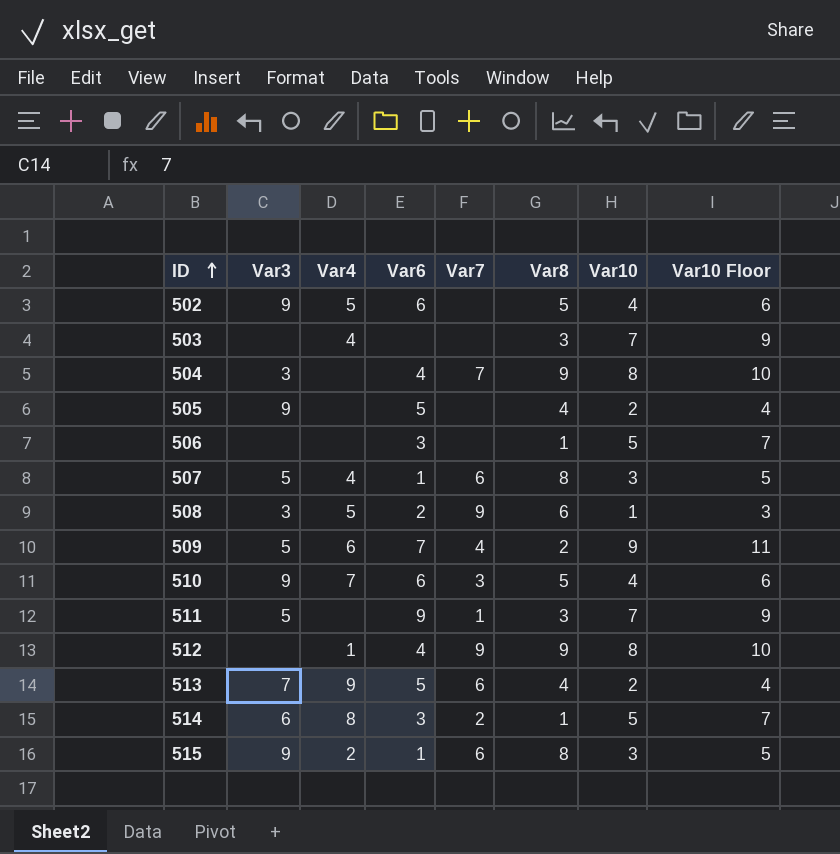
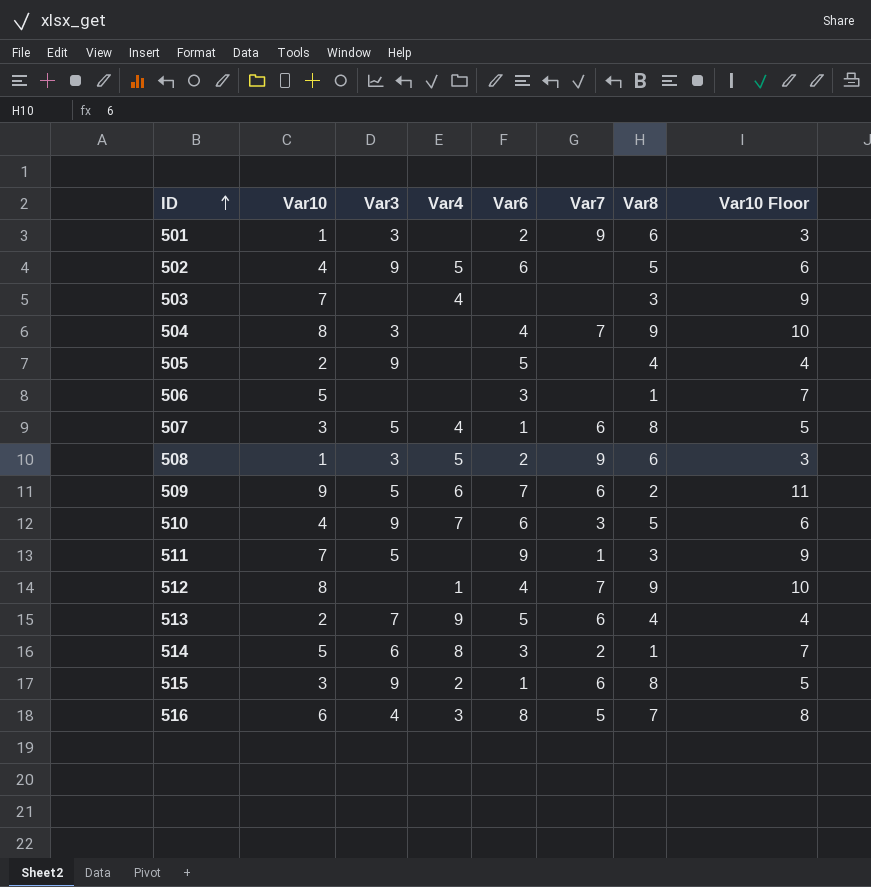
column Var10 | position: 7 -> 2
row 501: none -> 1 | 3 | none | 2 | 9 | 6 | 3
509 | Var7: 4 -> 6
512 | Var7: 9 -> 7
row 516: none -> 6 | 4 | 3 | 8 | 5 | 7 | 8

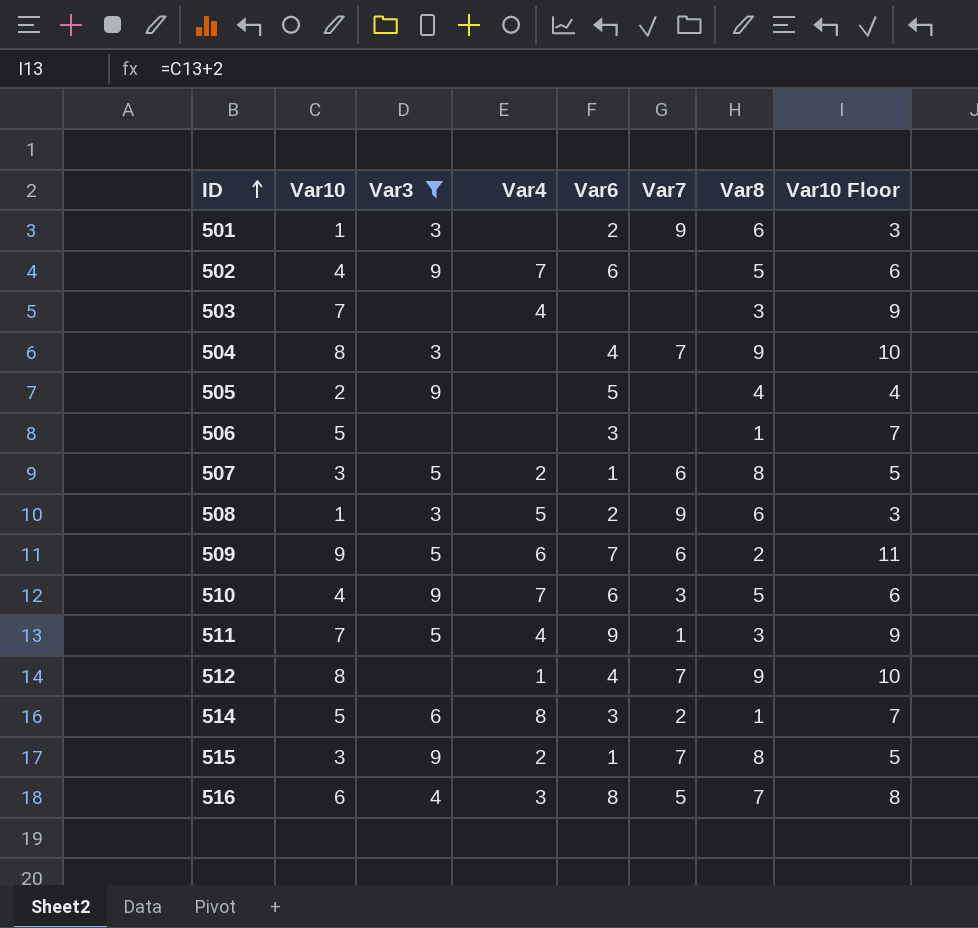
filter: none -> Var3 != 7
502 | Var4: 5 -> 7
507 | Var4: 4 -> 2
511 | Var4: none -> 4
515 | Var7: 6 -> 7

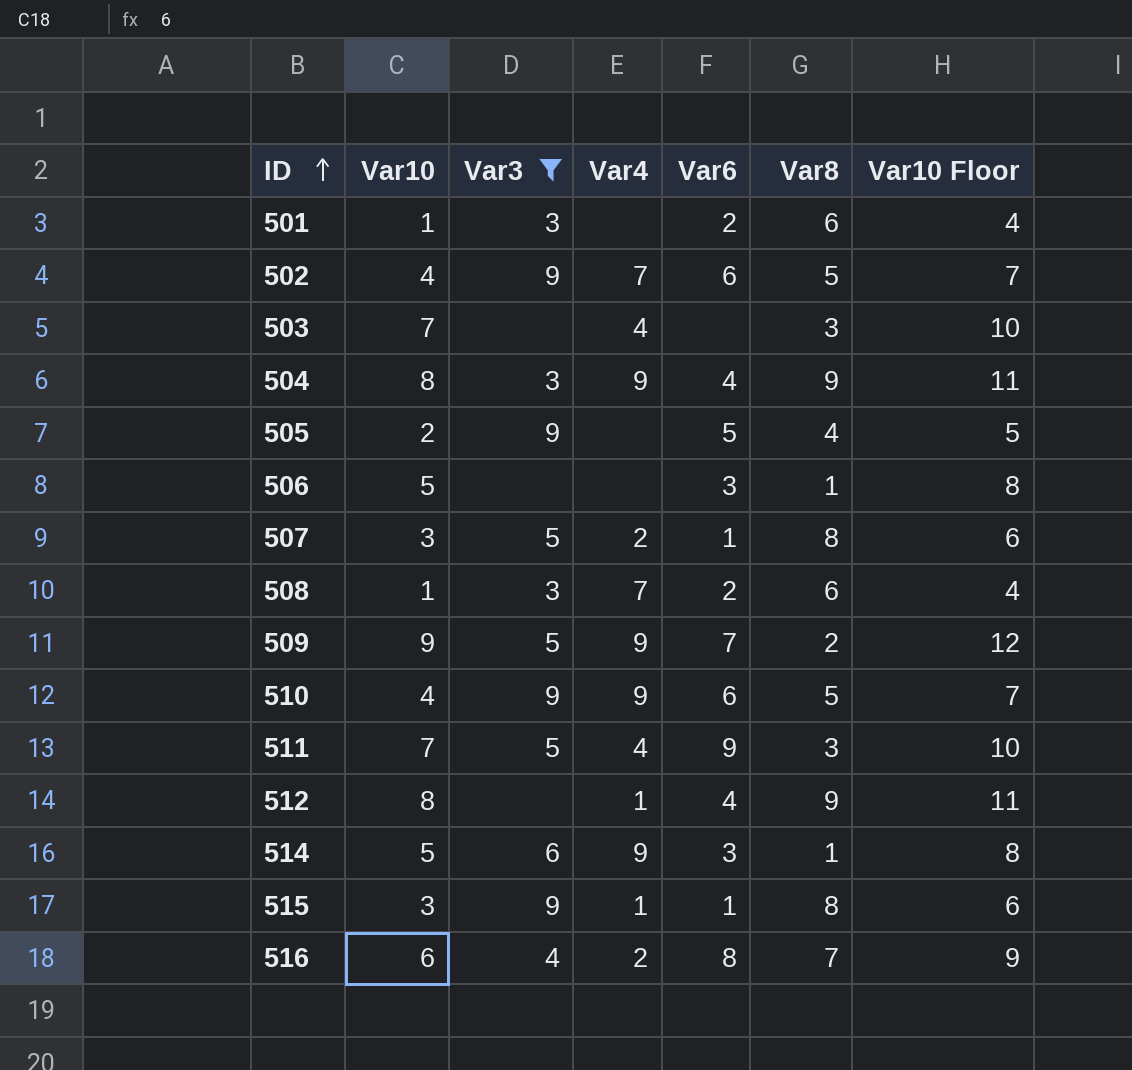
column Var7 | position: 6 -> none
column Var10 Floor | formula: [Var10] + 2 -> [Var10] + 3
504 | Var4: none -> 9
508 | Var4: 5 -> 7
509 | Var4: 6 -> 9
510 | Var4: 7 -> 9
514 | Var4: 8 -> 9
515 | Var4: 2 -> 1
516 | Var4: 3 -> 2

